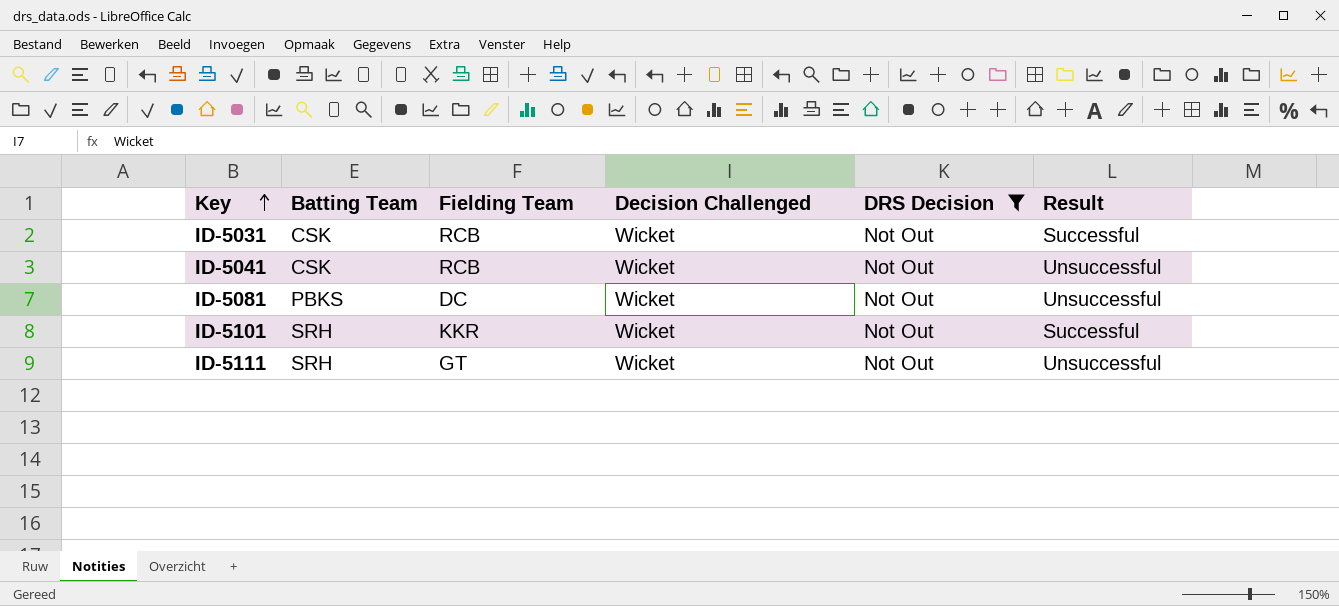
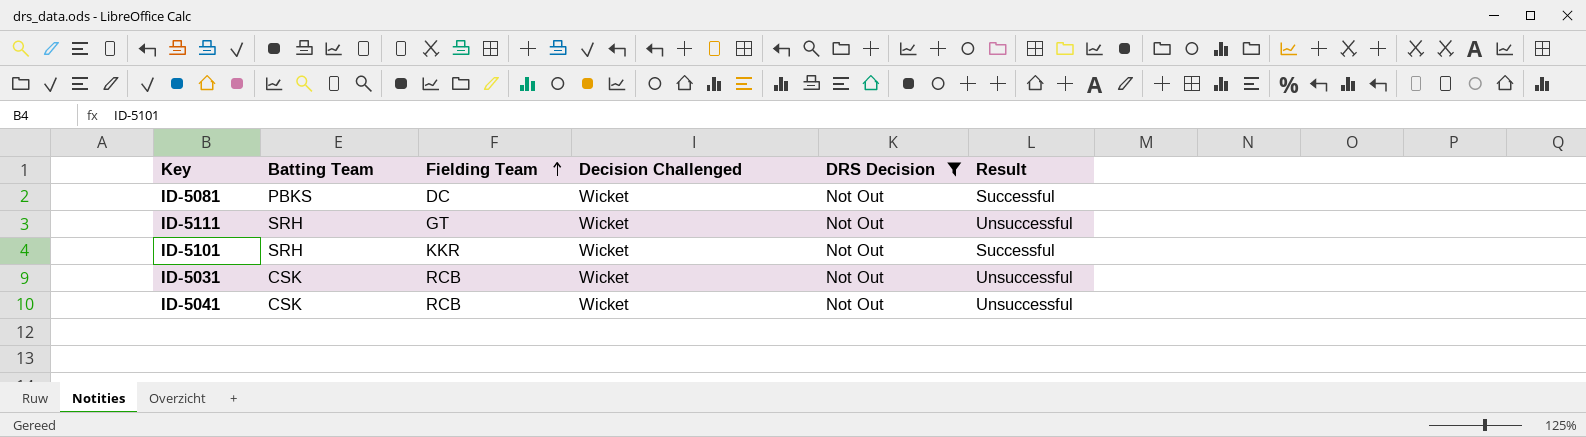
row order: Key ascending -> Fielding Team ascending
ID-5081 | Result: Unsuccessful -> Successful
ID-5031 | Result: Successful -> Unsuccessful

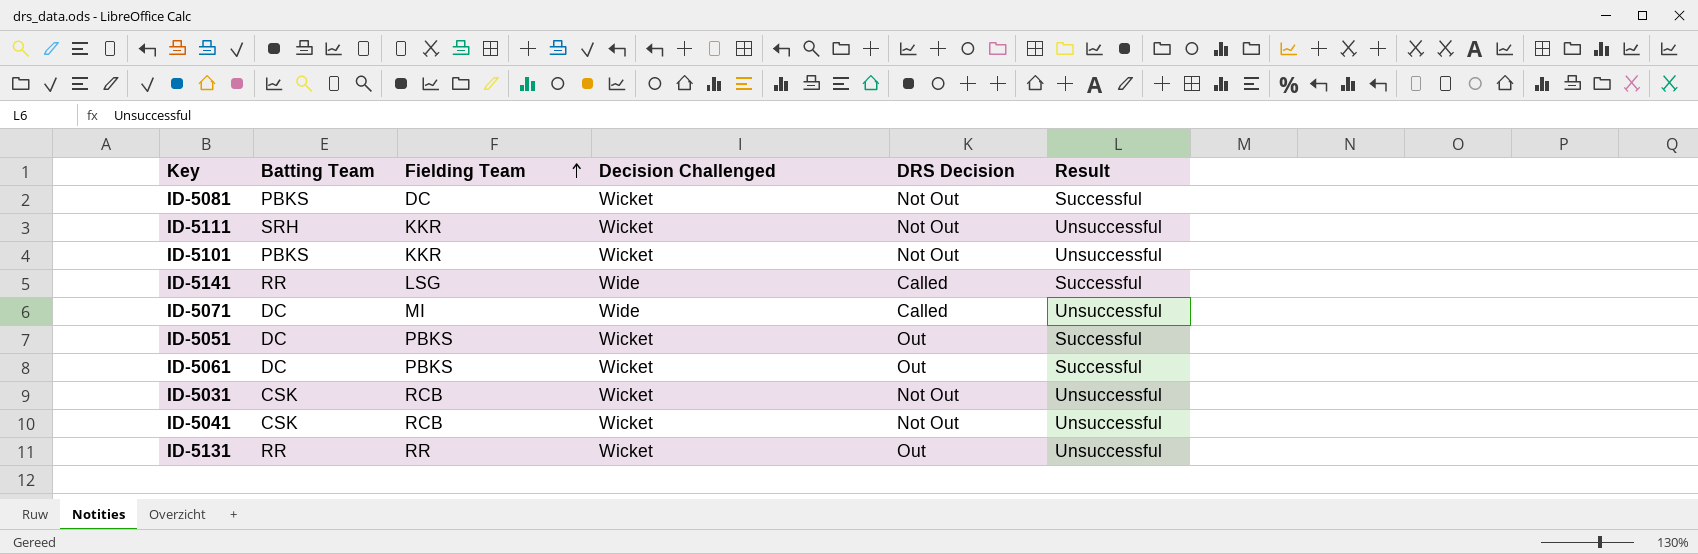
filter: DRS Decision = Not Out -> none
ID-5111 | Fielding Team: GT -> KKR
ID-5101 | Batting Team: SRH -> PBKS
ID-5101 | Result: Successful -> Unsuccessful

